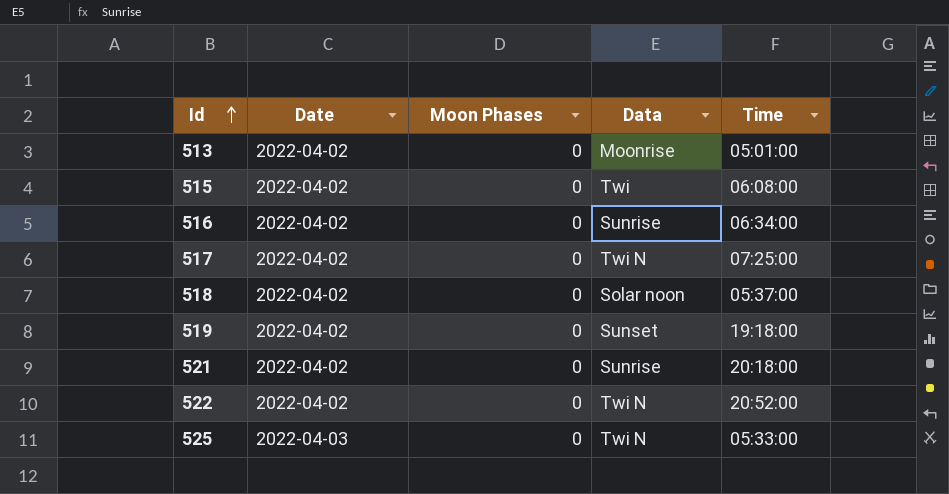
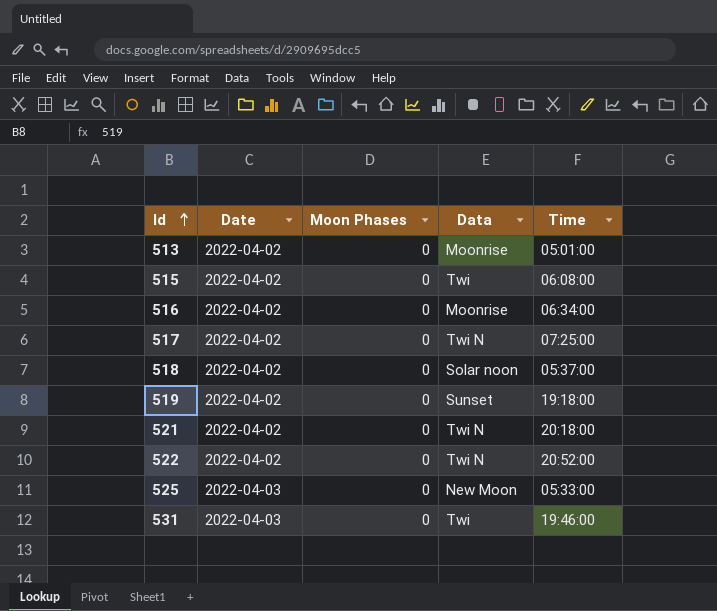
516 | Data: Sunrise -> Moonrise
521 | Data: Sunrise -> Twi N
525 | Data: Twi N -> New Moon
row 531: none -> 2022-04-03 | 0 | Twi | 19:46:00

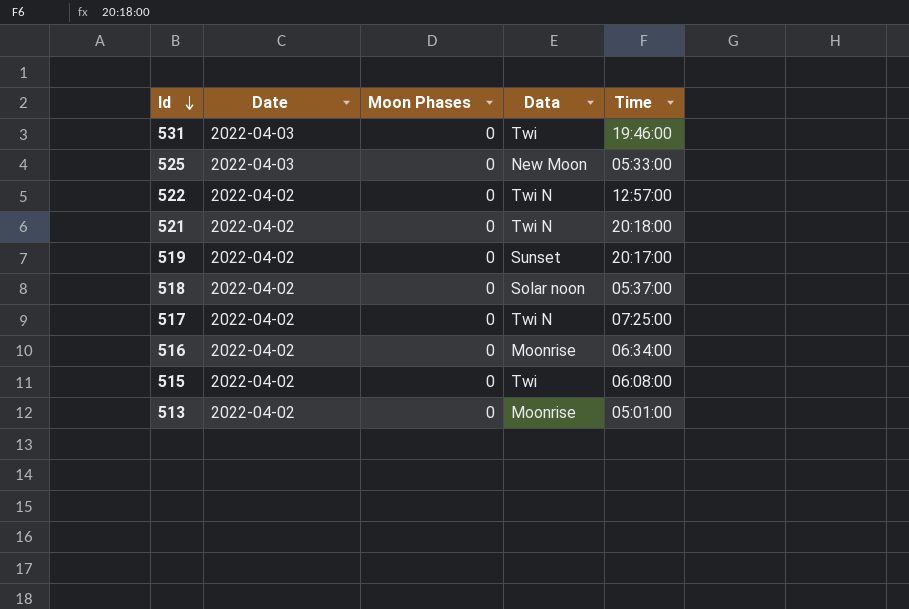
row order: Id ascending -> Id descending
522 | Time: 20:52:00 -> 12:57:00
519 | Time: 19:18:00 -> 20:17:00

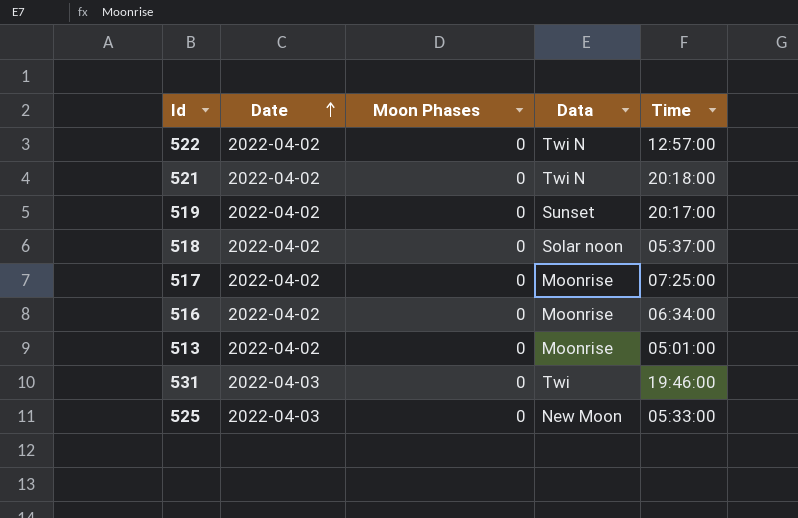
row order: Id descending -> Date ascending
row 515: 2022-04-02 | 0 | Twi | 06:08:00 -> none
517 | Data: Twi N -> Moonrise

